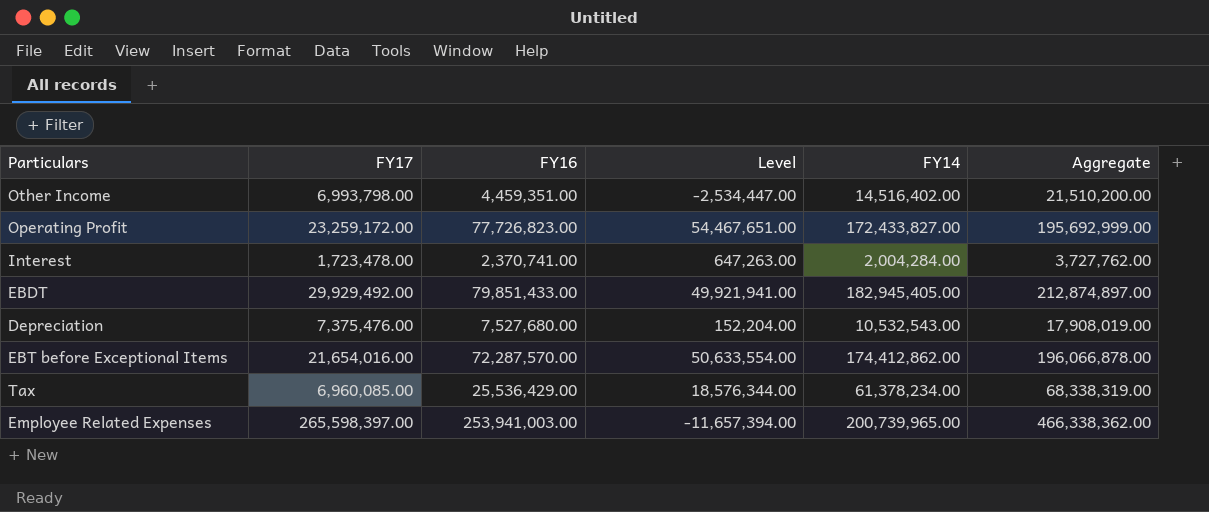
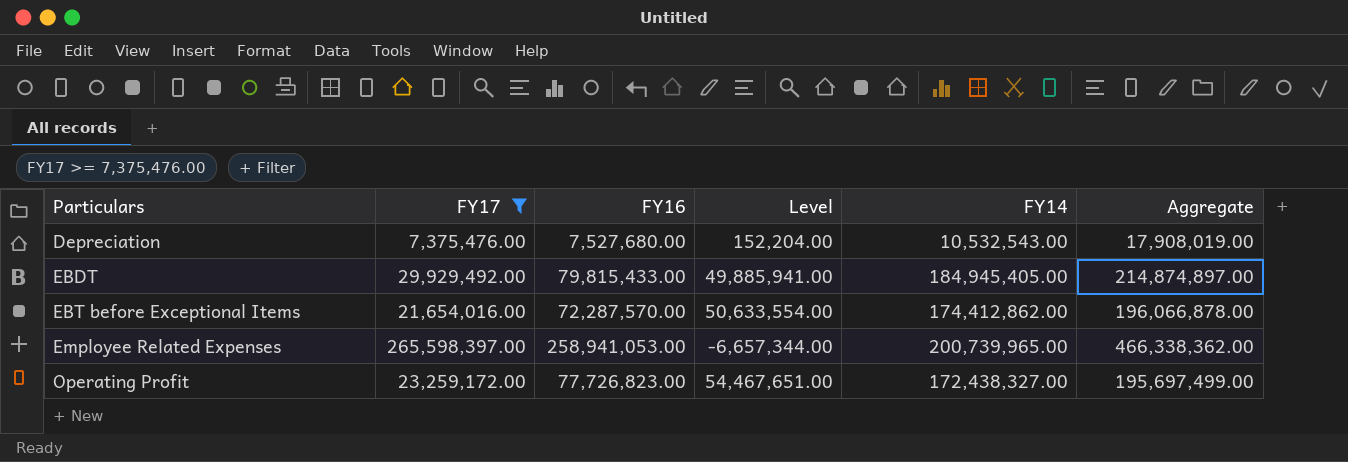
filter: none -> FY17 >= 7,375,476.00
row order: none -> Particulars ascending
EBDT | FY16: 79,851,433.00 -> 79,815,433.00
EBDT | Level: 49,921,941.00 -> 49,885,941.00
EBDT | FY14: 182,945,405.00 -> 184,945,405.00
EBDT | Aggregate: 212,874,897.00 -> 214,874,897.00
Employee Related Expenses | FY16: 253,941,003.00 -> 258,941,053.00
Employee Related Expenses | Level: -11,657,394.00 -> -6,657,344.00
Operating Profit | FY14: 172,433,827.00 -> 172,438,327.00
Operating Profit | Aggregate: 195,692,999.00 -> 195,697,499.00

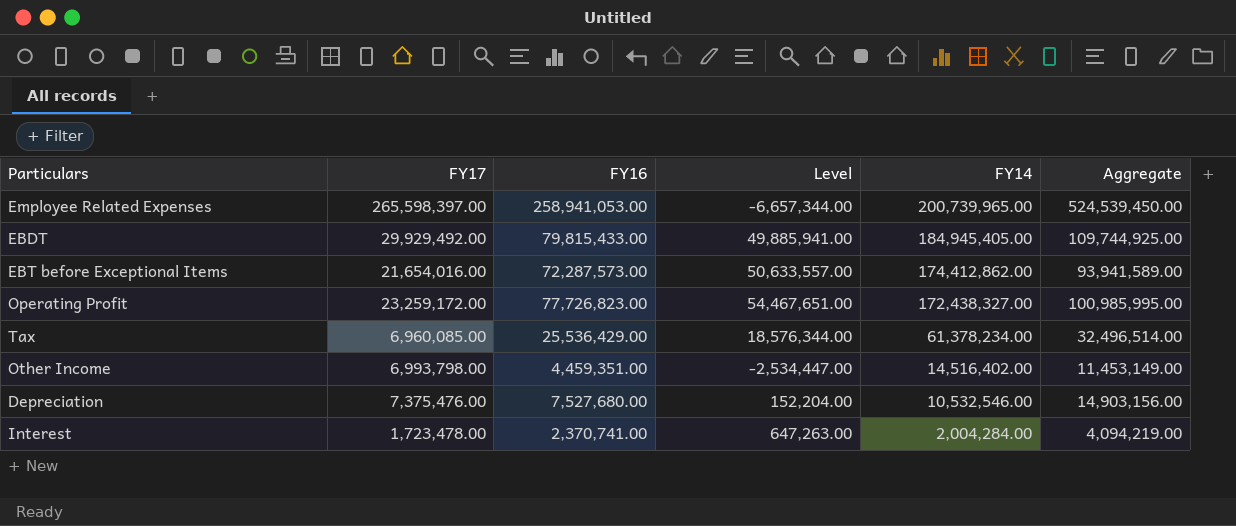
filter: FY17 >= 7,375,476.00 -> none
row order: Particulars ascending -> FY14 descending
column Aggregate | formula: [FY17] + [FY14] -> [FY17] + [FY16]
EBT before Exceptional Items | FY16: 72,287,570.00 -> 72,287,573.00
EBT before Exceptional Items | Level: 50,633,554.00 -> 50,633,557.00
Depreciation | FY14: 10,532,543.00 -> 10,532,546.00

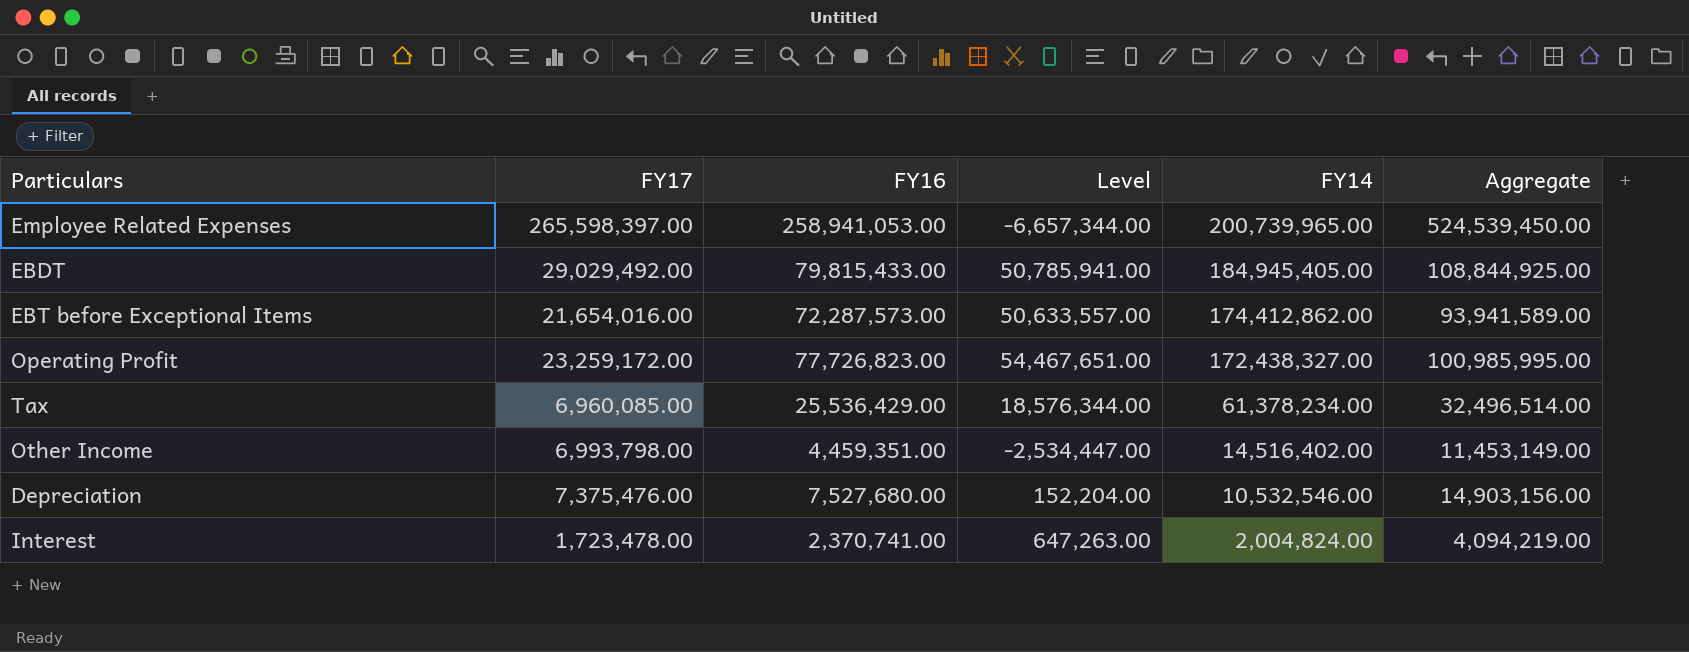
EBDT | FY17: 29,929,492.00 -> 29,029,492.00
EBDT | Level: 49,885,941.00 -> 50,785,941.00
EBDT | Aggregate: 109,744,925.00 -> 108,844,925.00
Interest | FY14: 2,004,284.00 -> 2,004,824.00

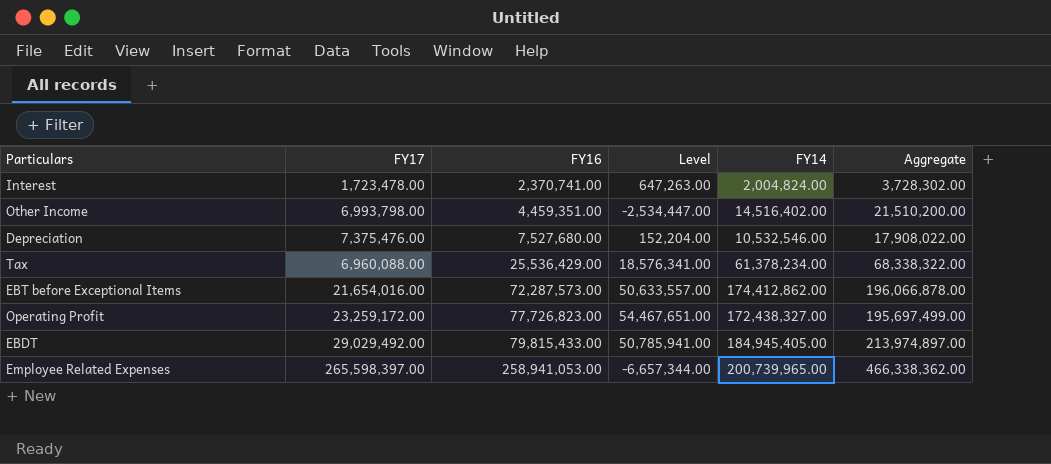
row order: FY14 descending -> FY16 ascending
column Aggregate | formula: [FY17] + [FY16] -> [FY17] + [FY14]
Tax | FY17: 6,960,085.00 -> 6,960,088.00
Tax | Level: 18,576,344.00 -> 18,576,341.00

